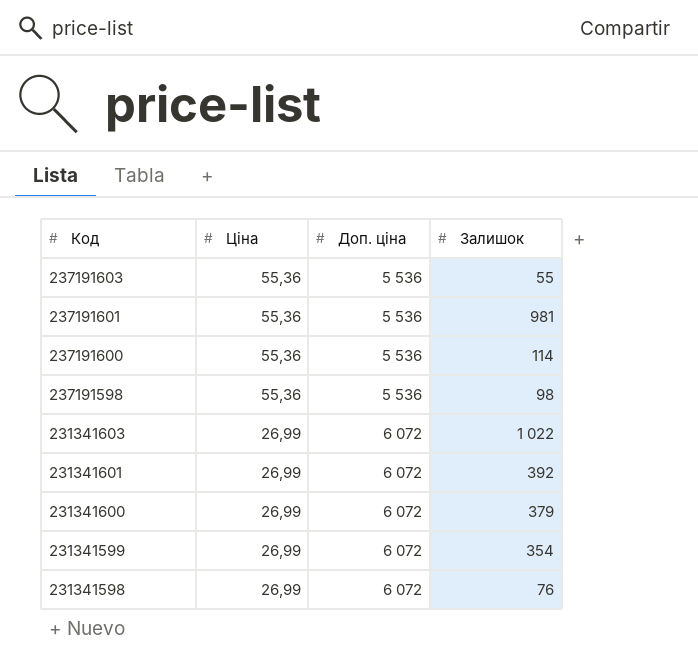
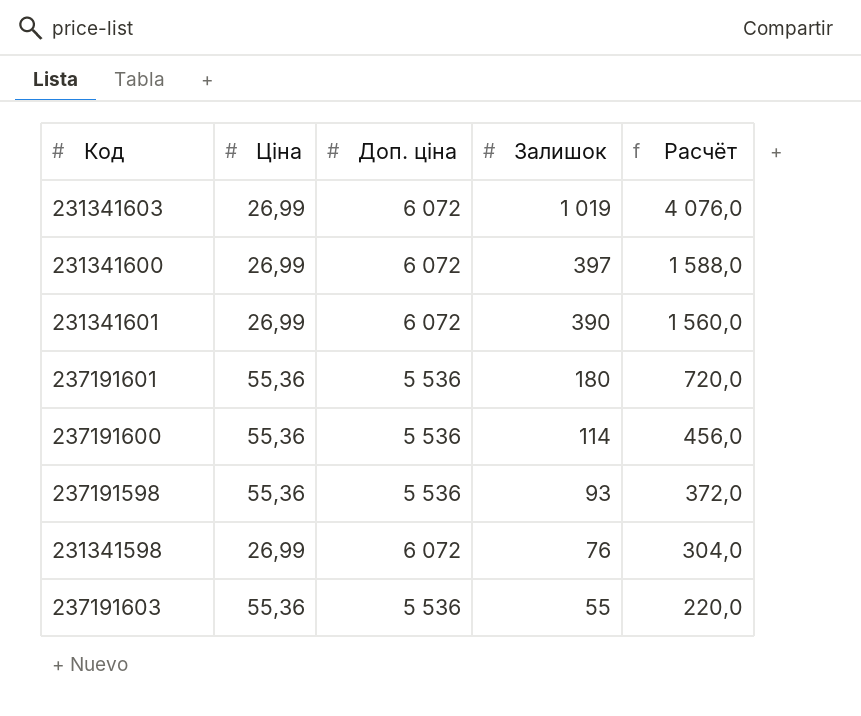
row order: Код descending -> Залишок descending
column Расчёт | formula: none -> [Залишок] * 4
row 231341599: 26,99 | 6 072 | 354 -> none
231341603 | Залишок: 1 022 -> 1 019
231341600 | Залишок: 379 -> 397
231341601 | Залишок: 392 -> 390
237191601 | Залишок: 981 -> 180
237191598 | Залишок: 98 -> 93

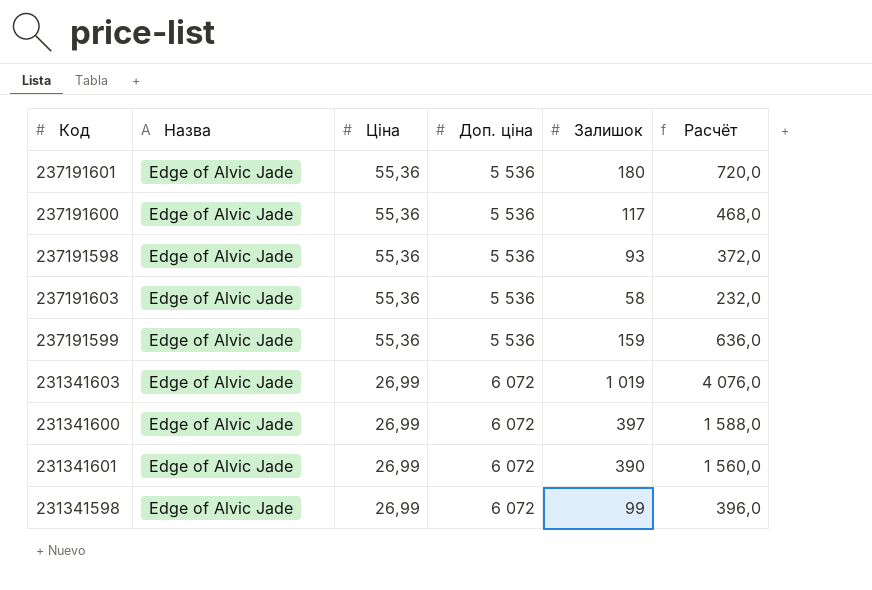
row order: Залишок descending -> Ціна descending
column Назва | position: none -> 2
237191600 | Залишок: 114 -> 117
237191600 | Расчёт: 456,0 -> 468,0
237191603 | Залишок: 55 -> 58
237191603 | Расчёт: 220,0 -> 232,0
row 237191599: none -> Edge of Alvic Jade | 55,36 | 5 536 | 159 | 636,0
231341598 | Залишок: 76 -> 99
231341598 | Расчёт: 304,0 -> 396,0

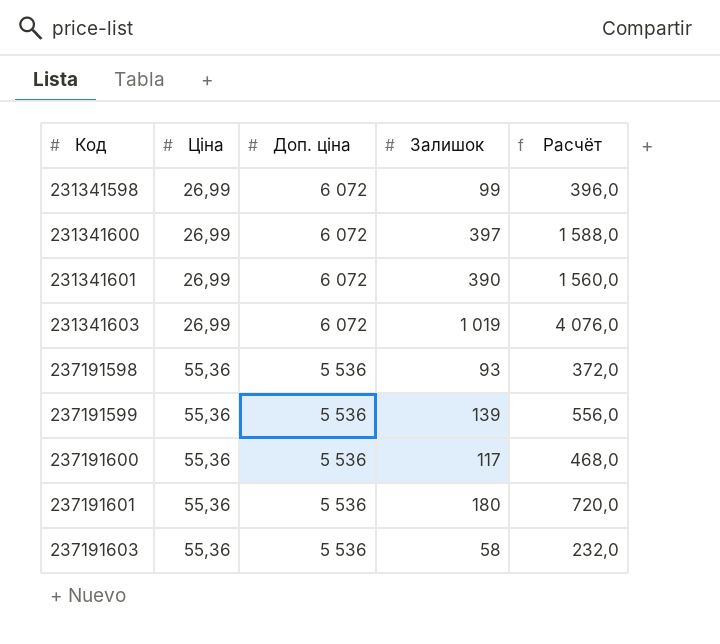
row order: Ціна descending -> Код ascending
column Назва | position: 2 -> none
237191599 | Залишок: 159 -> 139
237191599 | Расчёт: 636,0 -> 556,0

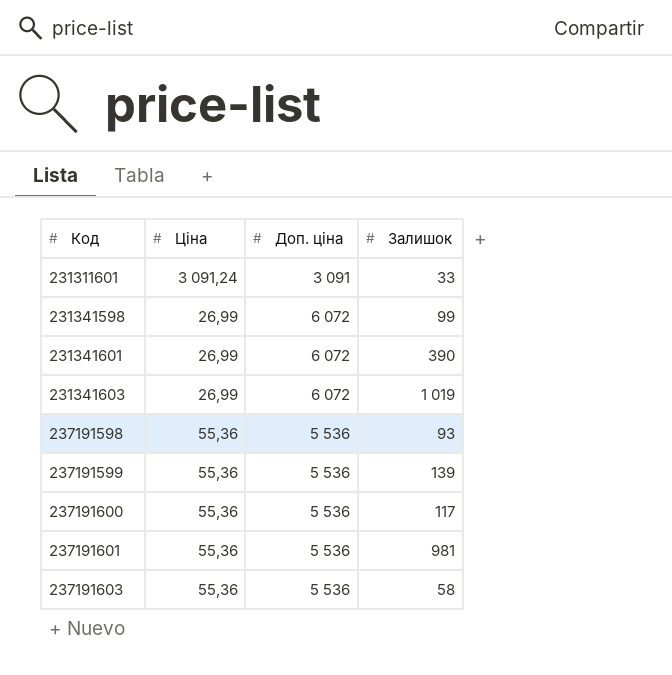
column Расчёт | formula: [Залишок] * 4 -> none
row 231341600: 26,99 | 6 072 | 397 | 1 588,0 -> none
row 231311601: none -> 3 091,24 | 3 091 | 33
237191601 | Залишок: 180 -> 981

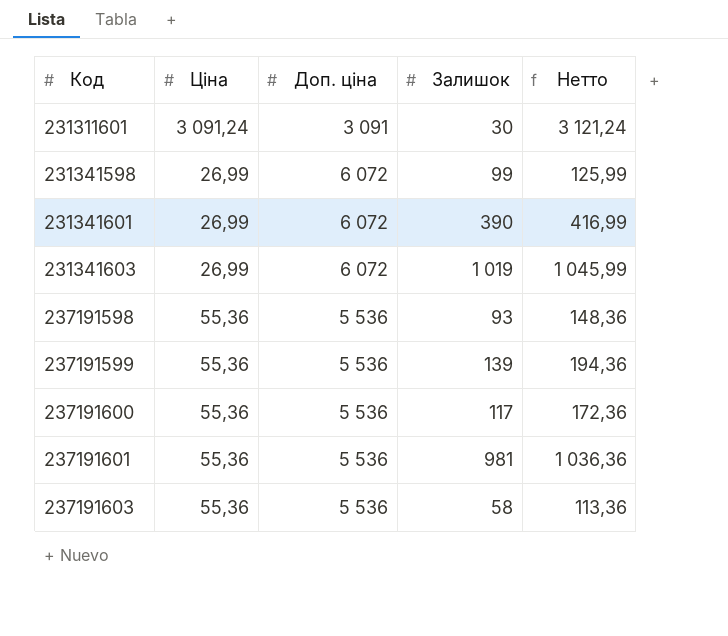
column Нетто | formula: none -> [Ціна] + [Залишок]
231311601 | Залишок: 33 -> 30

